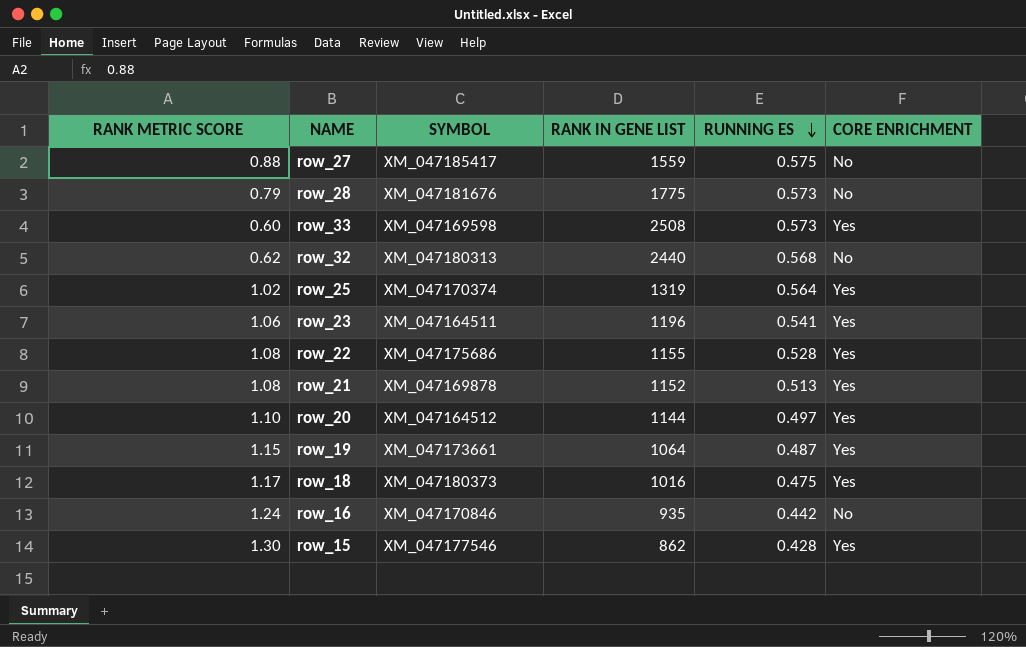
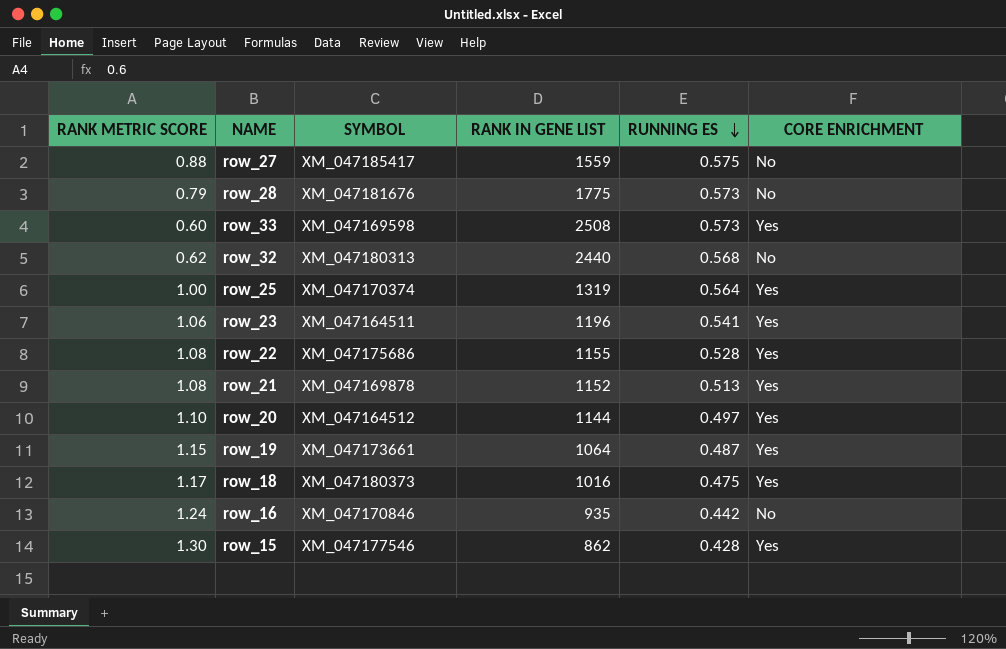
row_25 | RANK METRIC SCORE: 1.02 -> 1.00

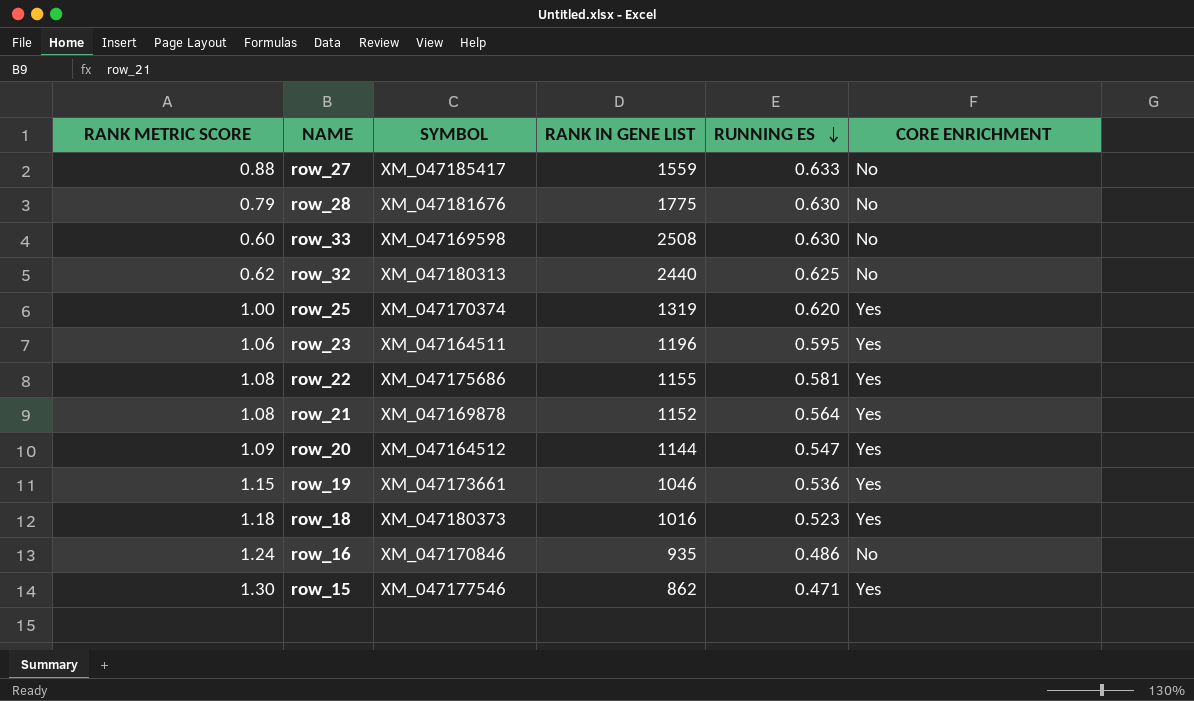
row_27 | RUNNING ES: 0.575 -> 0.633
row_28 | RUNNING ES: 0.573 -> 0.630
row_33 | RUNNING ES: 0.573 -> 0.630
row_33 | CORE ENRICHMENT: Yes -> No
row_32 | RUNNING ES: 0.568 -> 0.625
row_25 | RUNNING ES: 0.564 -> 0.620
row_23 | RUNNING ES: 0.541 -> 0.595
row_22 | RUNNING ES: 0.528 -> 0.581
row_21 | RUNNING ES: 0.513 -> 0.564
row_20 | RANK METRIC SCORE: 1.10 -> 1.09
row_20 | RUNNING ES: 0.497 -> 0.547
row_19 | RANK IN GENE LIST: 1064 -> 1046
row_19 | RUNNING ES: 0.487 -> 0.536
row_18 | RANK METRIC SCORE: 1.17 -> 1.18
row_18 | RUNNING ES: 0.475 -> 0.523
row_16 | RUNNING ES: 0.442 -> 0.486
row_15 | RUNNING ES: 0.428 -> 0.471

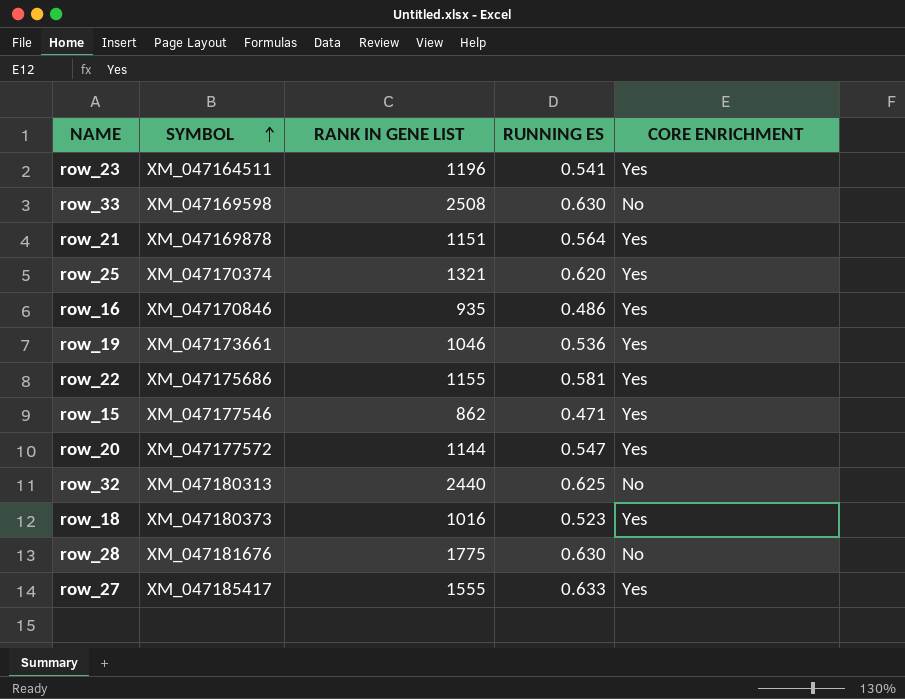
row order: RUNNING ES descending -> SYMBOL ascending
column RANK METRIC SCORE | position: 1 -> none
row_23 | RUNNING ES: 0.595 -> 0.541
row_21 | RANK IN GENE LIST: 1152 -> 1151
row_25 | RANK IN GENE LIST: 1319 -> 1321
row_16 | CORE ENRICHMENT: No -> Yes
row_20 | SYMBOL: XM_047164512 -> XM_047177572
row_27 | RANK IN GENE LIST: 1559 -> 1555
row_27 | CORE ENRICHMENT: No -> Yes

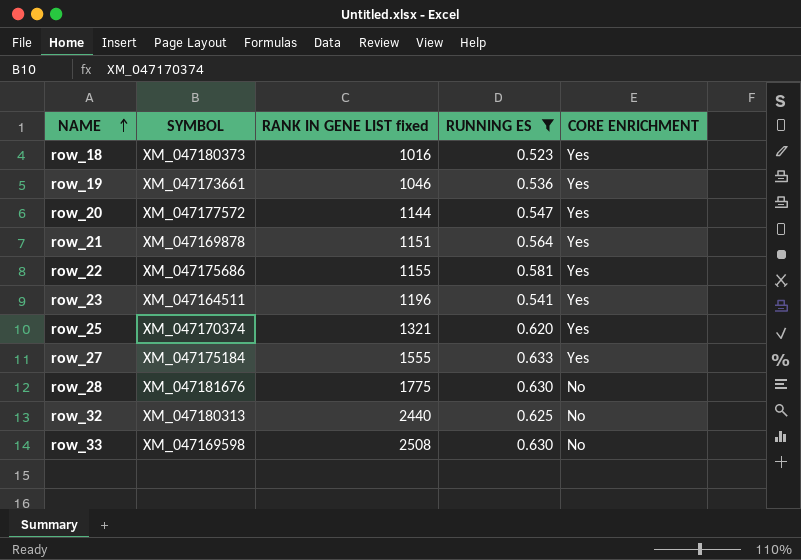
filter: none -> RUNNING ES >= 0.523
row order: SYMBOL ascending -> NAME ascending
column name: RANK IN GENE LIST -> RANK IN GENE LIST fixed
row_27 | SYMBOL: XM_047185417 -> XM_047175184

